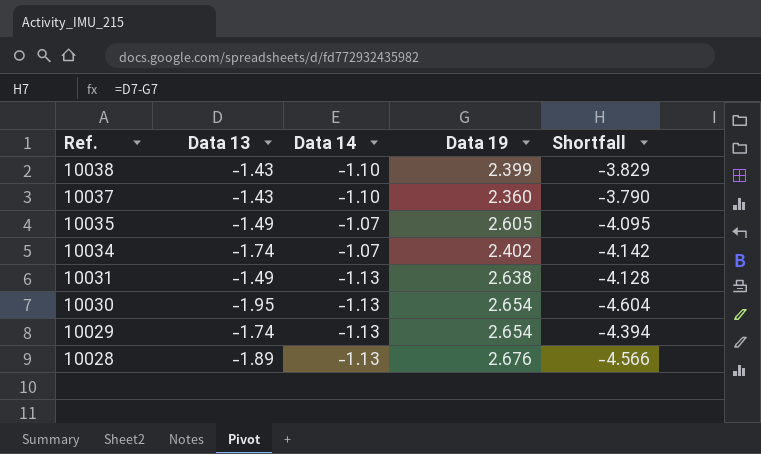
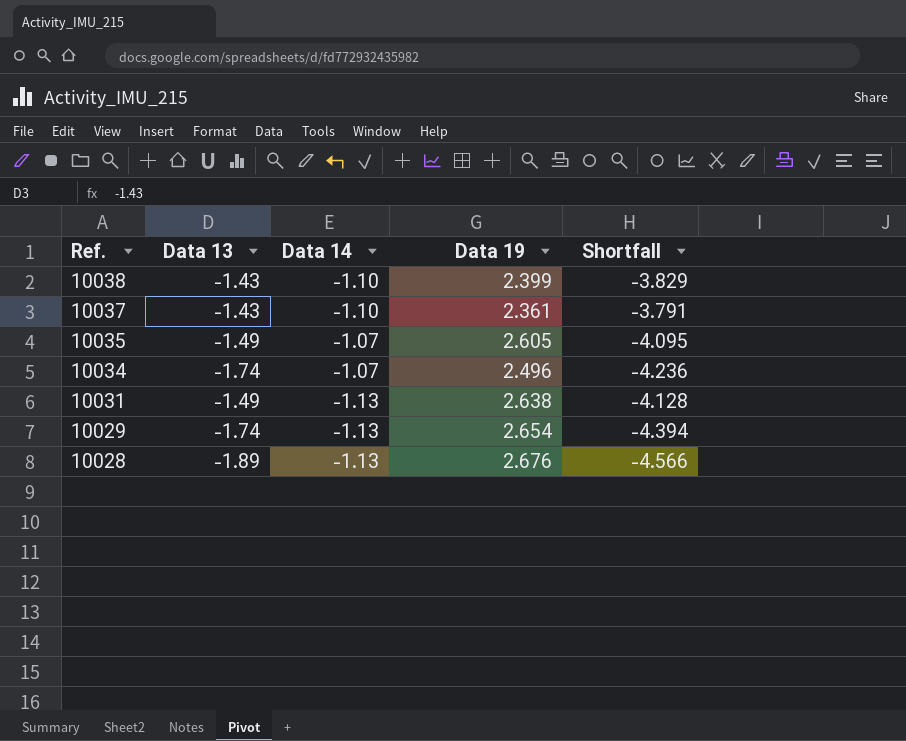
row 10030: -1.95 | -1.13 | 2.654 | -4.604 -> none
10037 | Data 19: 2.360 -> 2.361
10037 | Shortfall: -3.790 -> -3.791
10034 | Data 19: 2.402 -> 2.496
10034 | Shortfall: -4.142 -> -4.236

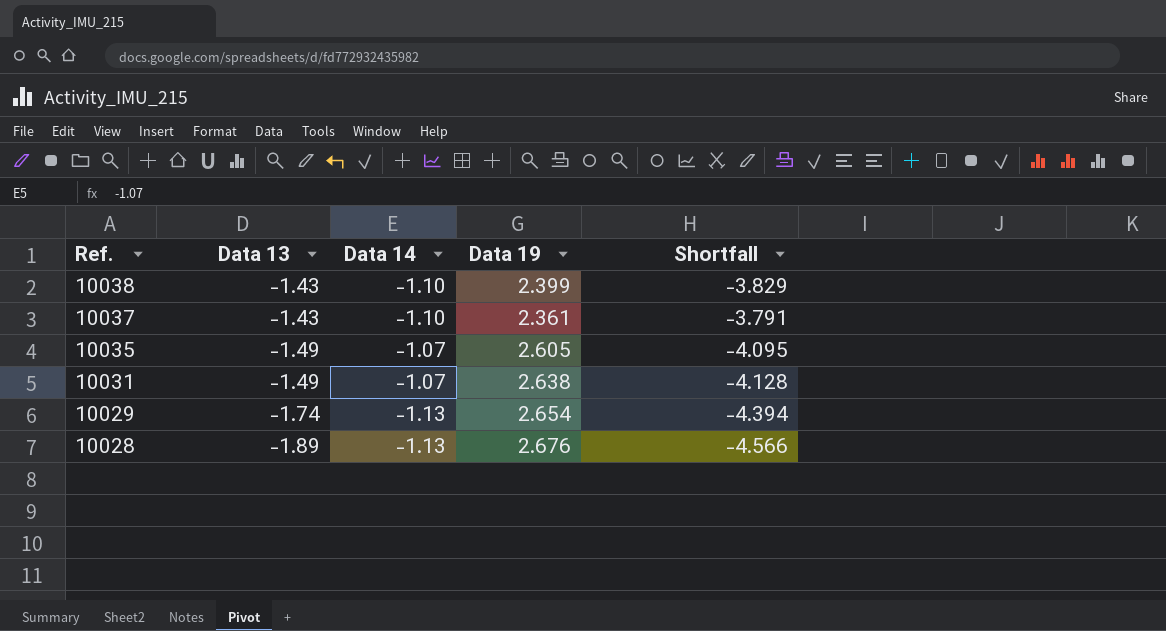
row 10034: -1.74 | -1.07 | 2.496 | -4.236 -> none
10031 | Data 14: -1.13 -> -1.07

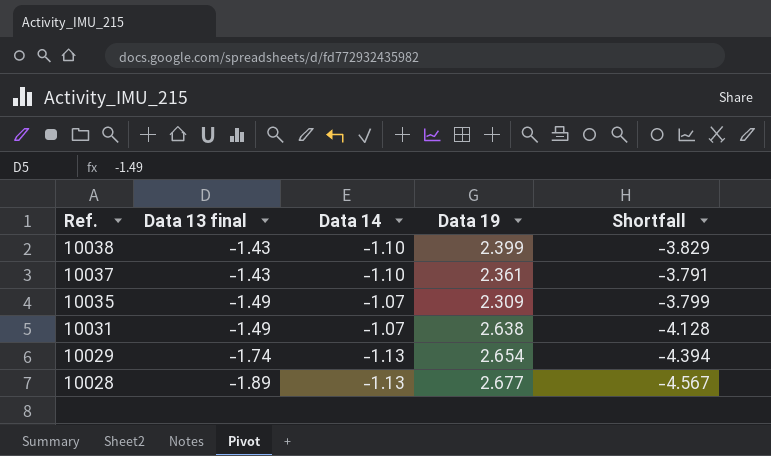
column name: Data 13 -> Data 13 final
10035 | Data 19: 2.605 -> 2.309
10035 | Shortfall: -4.095 -> -3.799
10028 | Data 19: 2.676 -> 2.677
10028 | Shortfall: -4.566 -> -4.567

